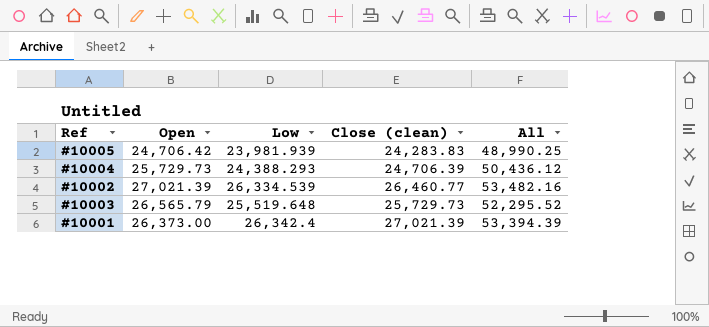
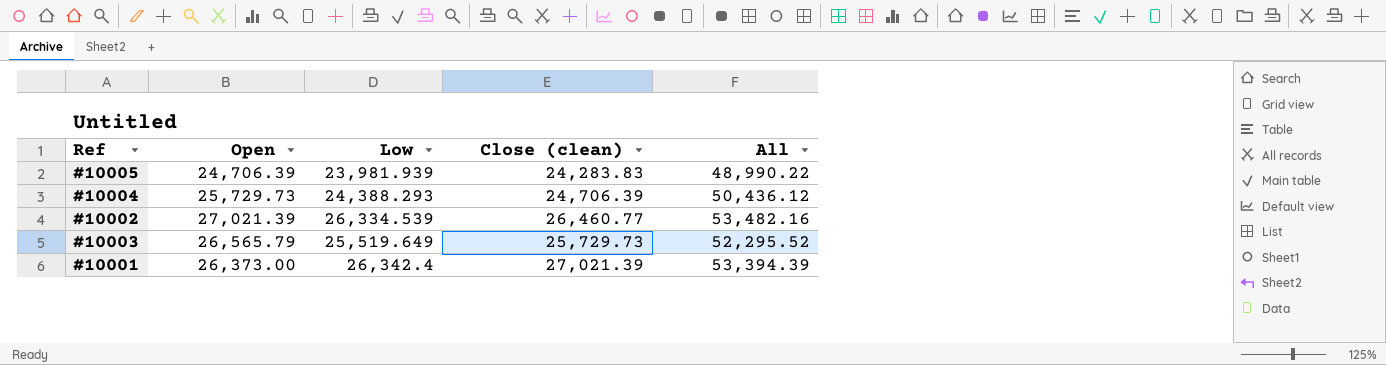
#10005 | Open: 24,706.42 -> 24,706.39
#10005 | All: 48,990.25 -> 48,990.22
#10003 | Low: 25,519.648 -> 25,519.649

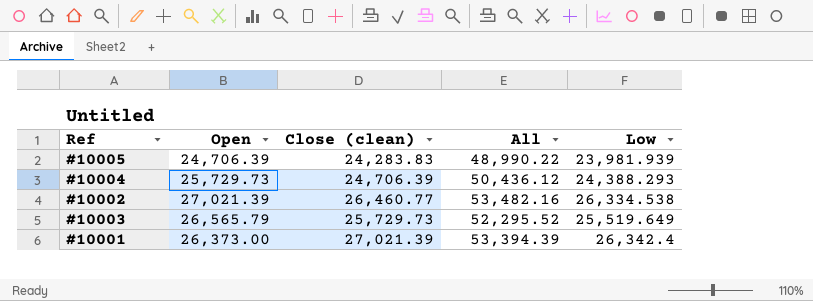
column Low | position: 3 -> 5
#10002 | Low: 26,334.539 -> 26,334.538

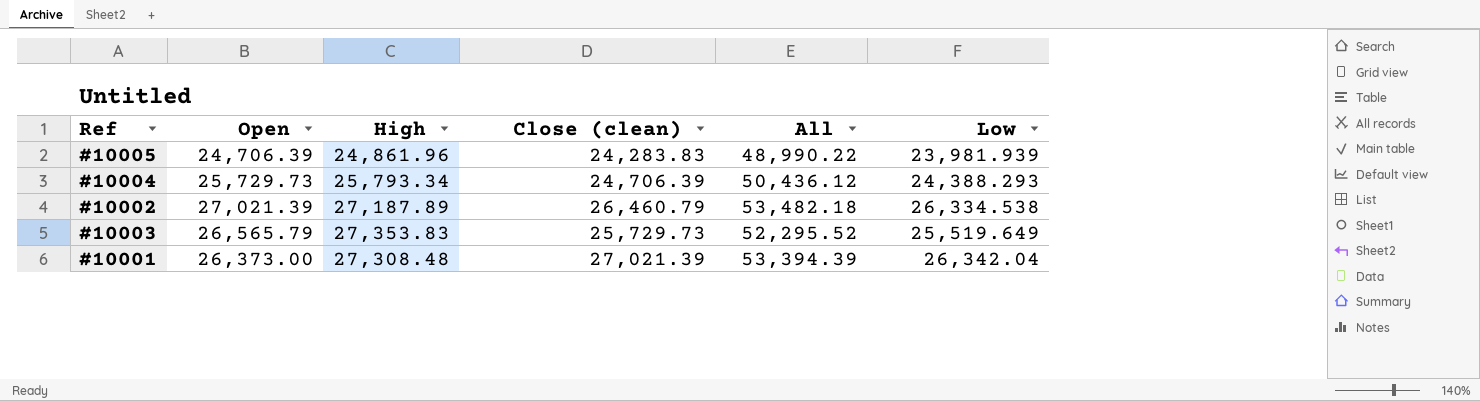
column High | position: none -> 3
#10002 | Close (clean): 26,460.77 -> 26,460.79
#10002 | All: 53,482.16 -> 53,482.18
#10001 | Low: 26,342.4 -> 26,342.04

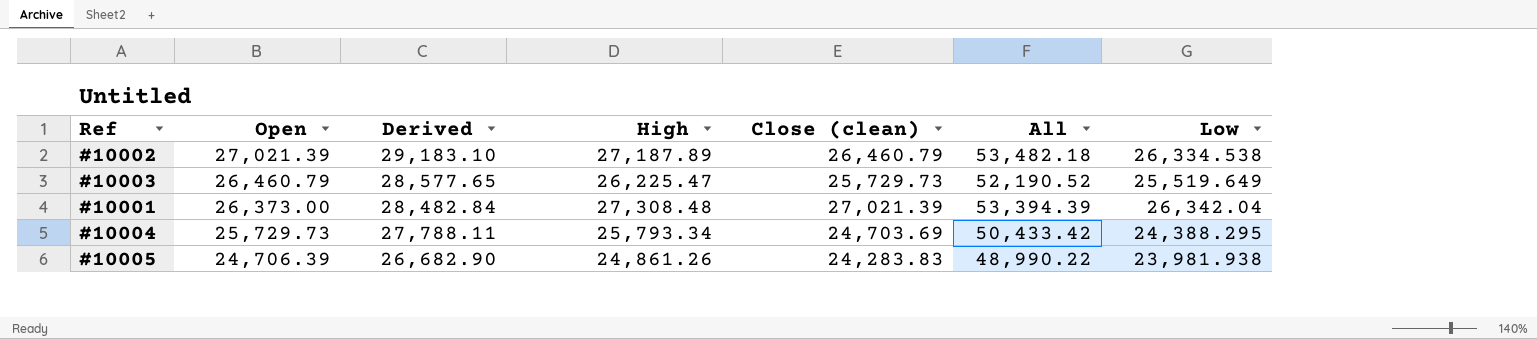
row order: none -> Open descending
column Derived | formula: none -> [Open] * 1.08
#10003 | Open: 26,565.79 -> 26,460.79
#10003 | High: 27,353.83 -> 26,225.47
#10003 | All: 52,295.52 -> 52,190.52
#10004 | Close (clean): 24,706.39 -> 24,703.69
#10004 | All: 50,436.12 -> 50,433.42
#10004 | Low: 24,388.293 -> 24,388.295
#10005 | High: 24,861.96 -> 24,861.26
#10005 | Low: 23,981.939 -> 23,981.938

